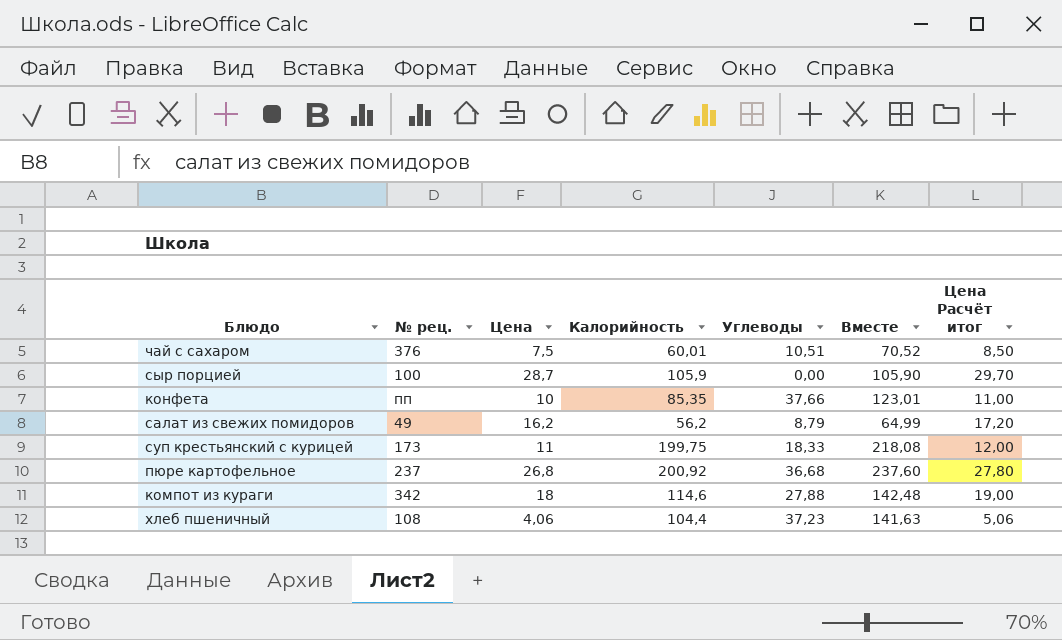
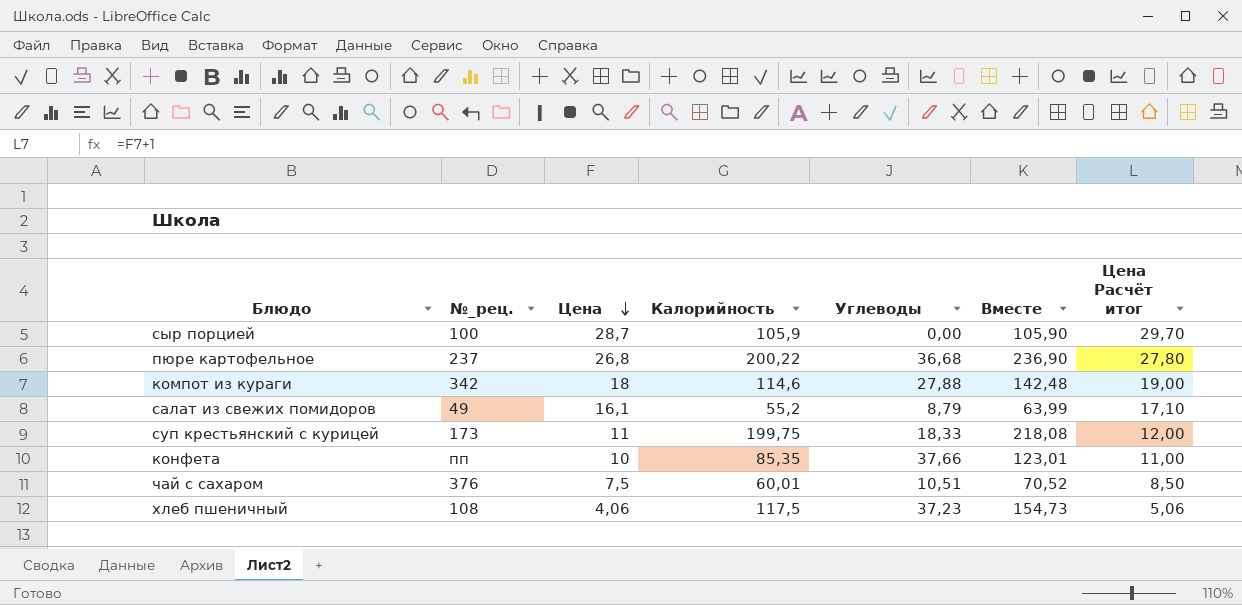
row order: none -> Цена descending
column name: № рец. -> №_рец.
пюре картофельное | Калорийность: 200,92 -> 200,22
пюре картофельное | Вместе: 237,60 -> 236,90
салат из свежих помидоров | Цена: 16,2 -> 16,1
салат из свежих помидоров | Калорийность: 56,2 -> 55,2
салат из свежих помидоров | Вместе: 64,99 -> 63,99
салат из свежих помидоров | Цена Расчёт итог: 17,20 -> 17,10
хлеб пшеничный | Калорийность: 104,4 -> 117,5
хлеб пшеничный | Вместе: 141,63 -> 154,73

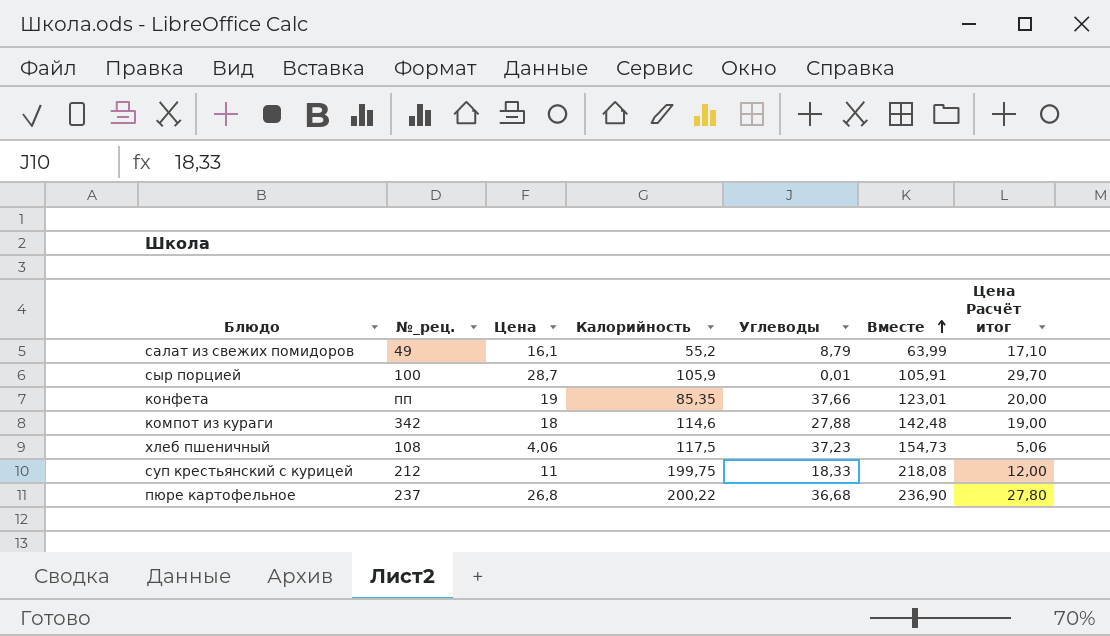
row order: Цена descending -> Вместе ascending
row чай с сахаром: 376 | 7,5 | 60,01 | 10,51 | 70,52 | 8,50 -> none
сыр порцией | Углеводы: 0,00 -> 0,01
сыр порцией | Вместе: 105,90 -> 105,91
конфета | Цена: 10 -> 19
конфета | Цена Расчёт итог: 11,00 -> 20,00
суп крестьянский с курицей | №_рец.: 173 -> 212

